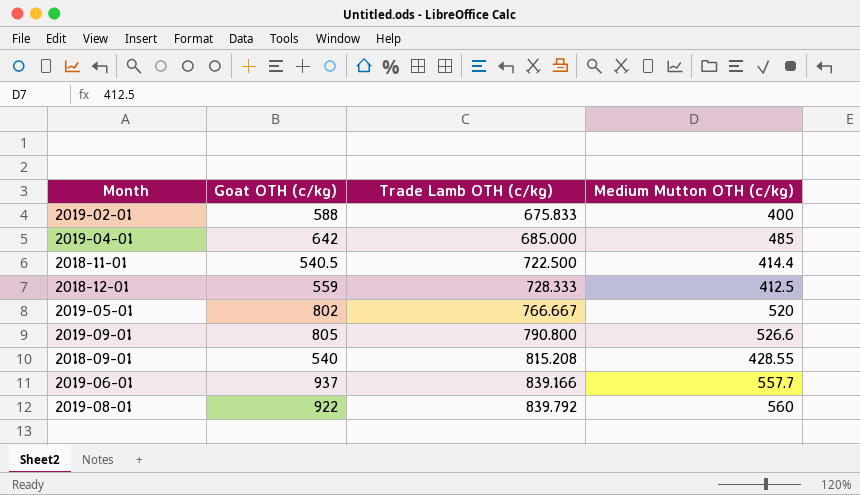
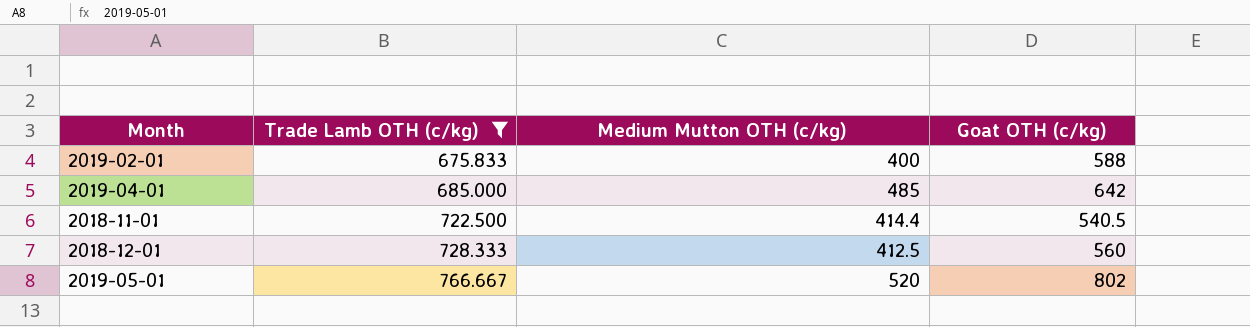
filter: none -> Trade Lamb OTH (c/kg) <= 766.667
column Goat OTH (c/kg) | position: 2 -> 4
2018-12-01 | Goat OTH (c/kg): 559 -> 560

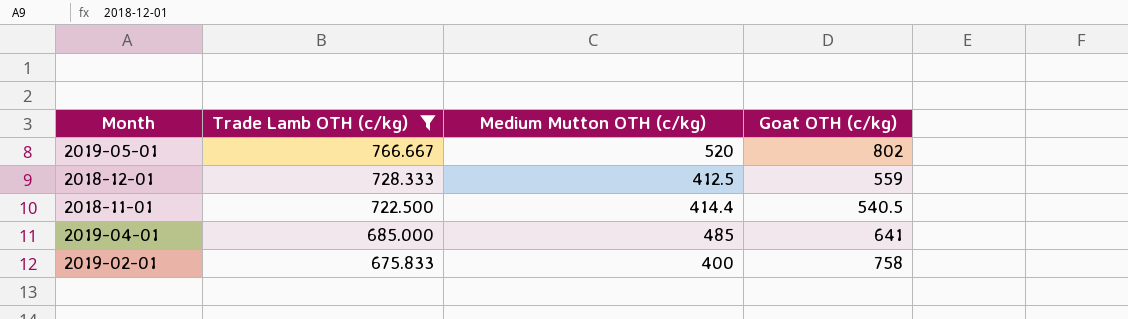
row order: Trade Lamb OTH (c/kg) ascending -> Trade Lamb OTH (c/kg) descending
2018-12-01 | Goat OTH (c/kg): 560 -> 559
2019-04-01 | Goat OTH (c/kg): 642 -> 641
2019-02-01 | Goat OTH (c/kg): 588 -> 758

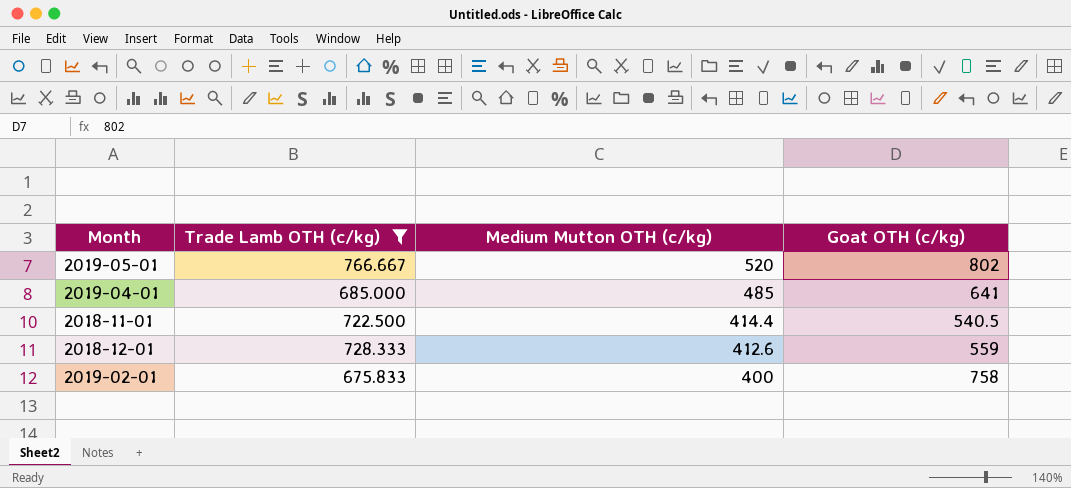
row order: Trade Lamb OTH (c/kg) descending -> Medium Mutton OTH (c/kg) descending
2018-12-01 | Medium Mutton OTH (c/kg): 412.5 -> 412.6

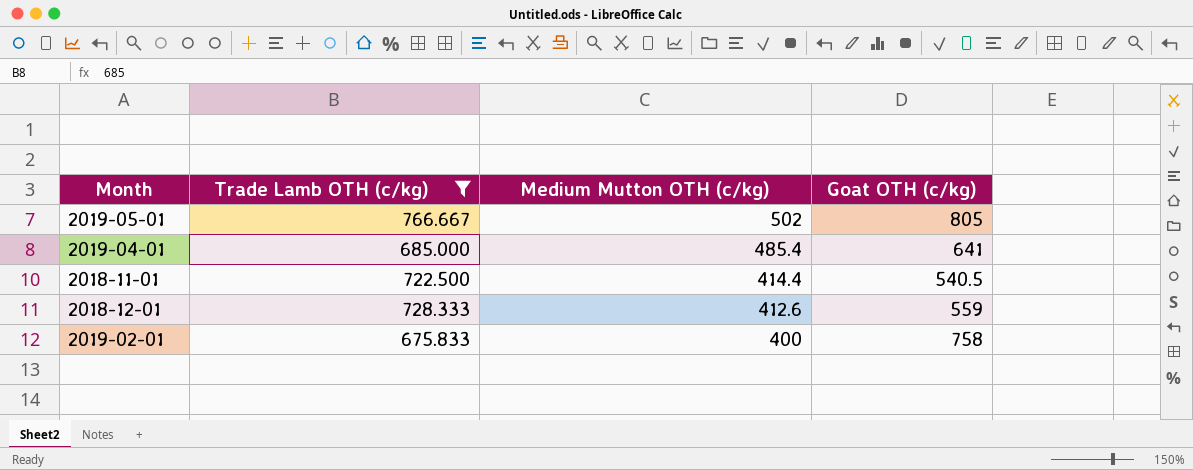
2019-05-01 | Medium Mutton OTH (c/kg): 520 -> 502
2019-05-01 | Goat OTH (c/kg): 802 -> 805
2019-04-01 | Medium Mutton OTH (c/kg): 485 -> 485.4

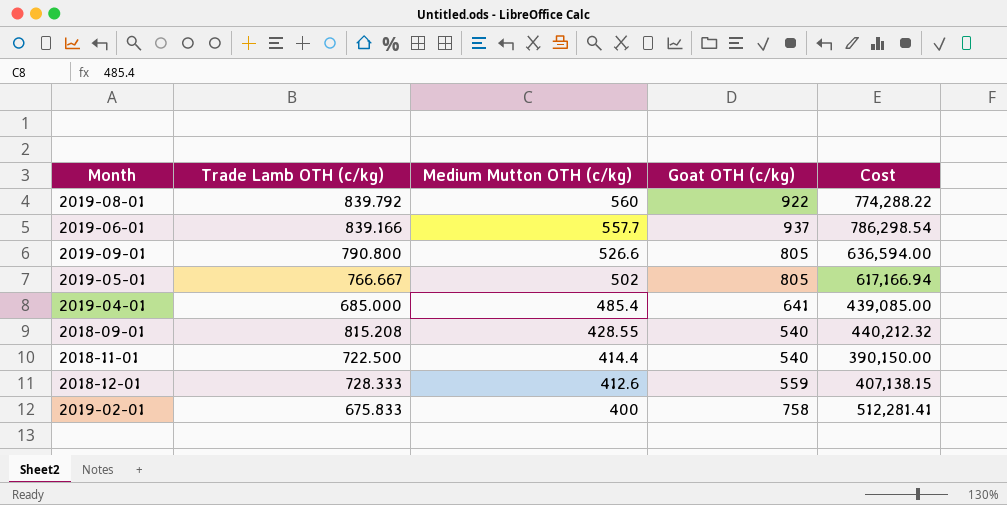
filter: Trade Lamb OTH (c/kg) <= 766.667 -> none
column Cost | formula: none -> [Trade Lamb OTH (c/kg)] * [Goat OTH (c/kg)]
2018-11-01 | Goat OTH (c/kg): 540.5 -> 540

